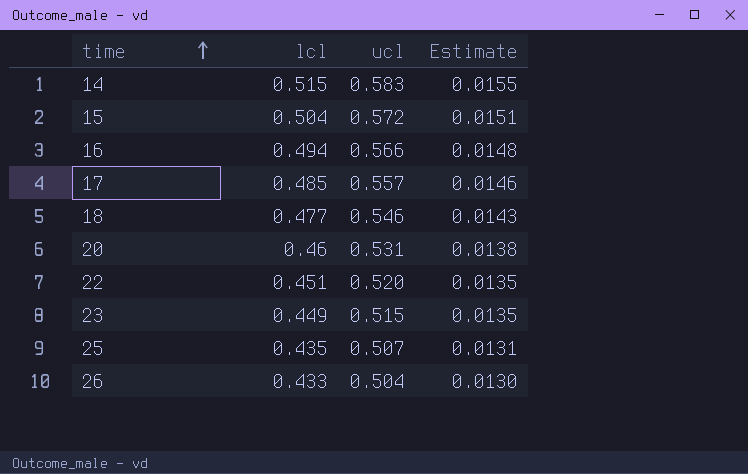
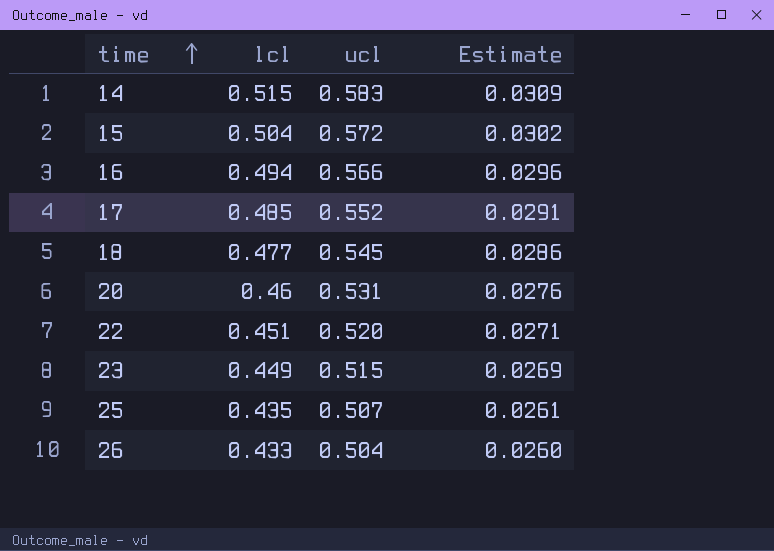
column Estimate | formula: [lcl] * 0.03 -> [lcl] * 0.06
17 | ucl: 0.557 -> 0.552
18 | ucl: 0.546 -> 0.545

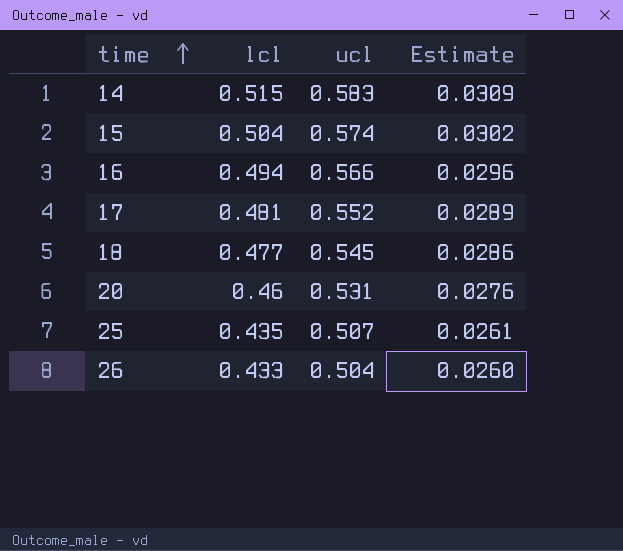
row 22: 0.451 | 0.520 | 0.0271 -> none
row 23: 0.449 | 0.515 | 0.0269 -> none
15 | ucl: 0.572 -> 0.574
17 | lcl: 0.485 -> 0.481
17 | Estimate: 0.0291 -> 0.0289

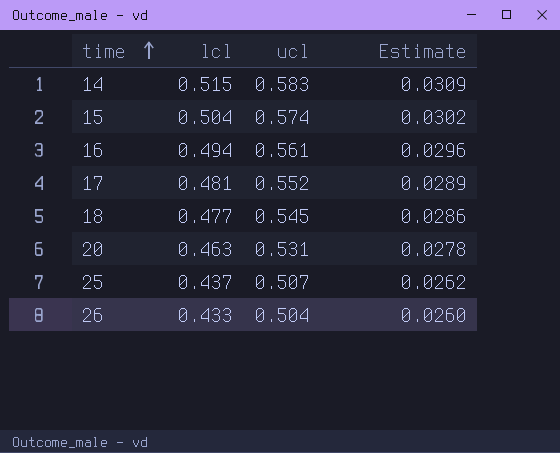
16 | ucl: 0.566 -> 0.561
20 | lcl: 0.46 -> 0.463
20 | Estimate: 0.0276 -> 0.0278
25 | lcl: 0.435 -> 0.437
25 | Estimate: 0.0261 -> 0.0262

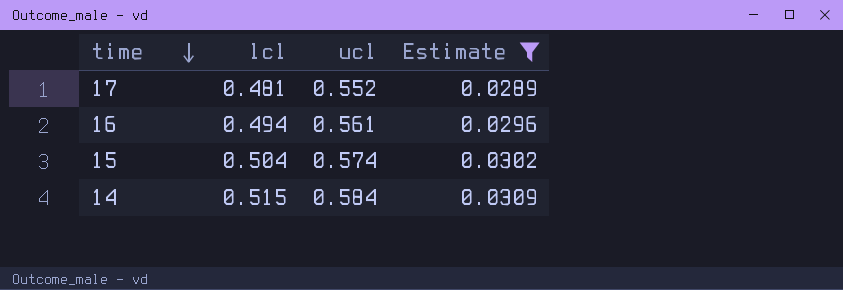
filter: none -> Estimate >= 0.0289
row order: time ascending -> time descending
14 | ucl: 0.583 -> 0.584

